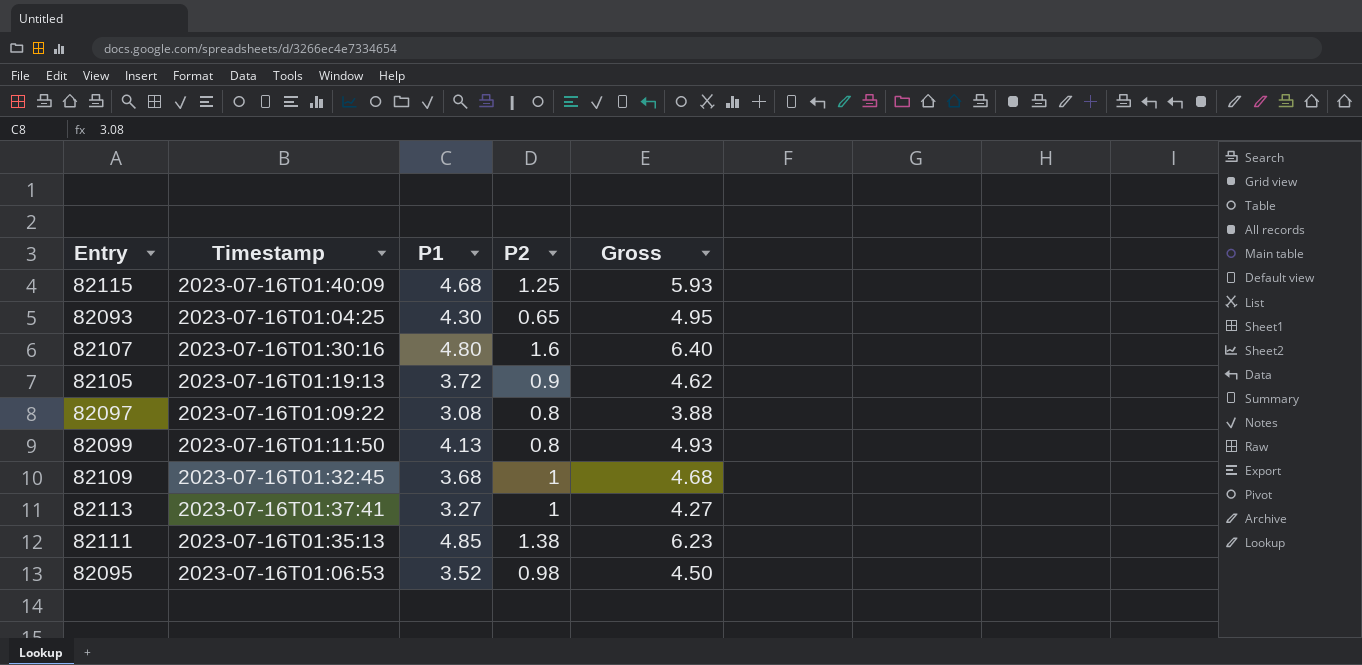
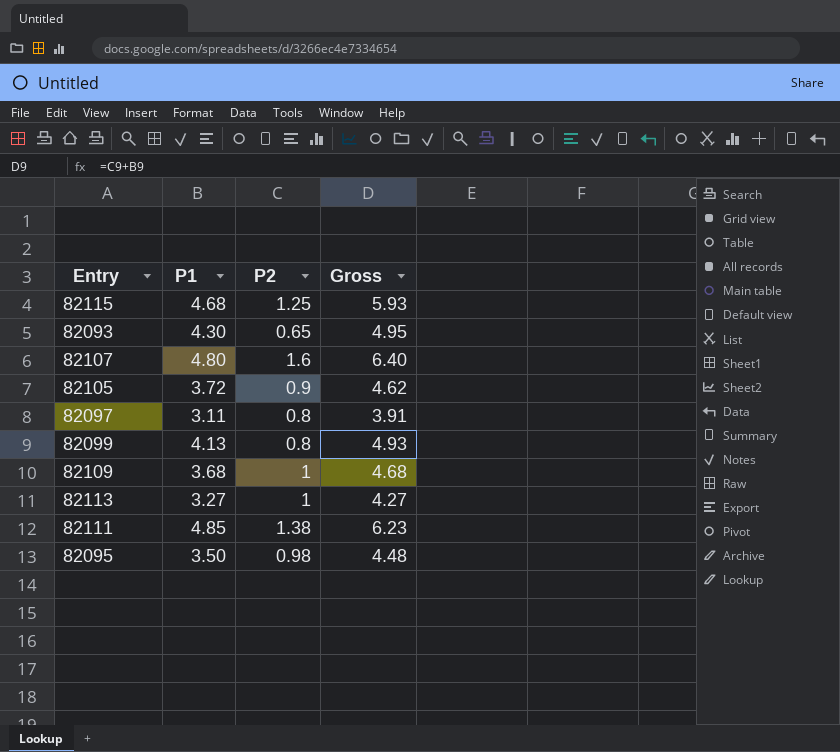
column Timestamp | position: 2 -> none
82097 | P1: 3.08 -> 3.11
82097 | Gross: 3.88 -> 3.91
82095 | P1: 3.52 -> 3.50
82095 | Gross: 4.50 -> 4.48

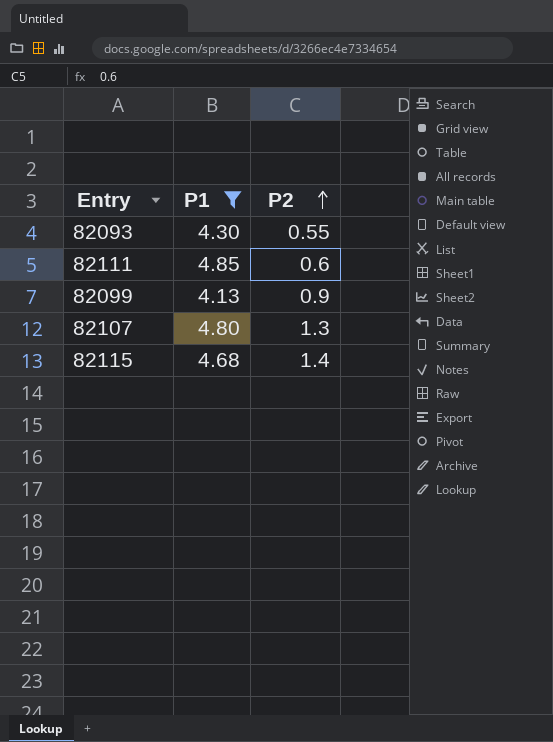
filter: none -> P1 >= 4.13
row order: none -> P2 ascending
column Gross | formula: [P1] + [P2] -> none
82093 | P2: 0.65 -> 0.55
82111 | P2: 1.38 -> 0.6
82099 | P2: 0.8 -> 0.9
82107 | P2: 1.6 -> 1.3
82115 | P2: 1.25 -> 1.4

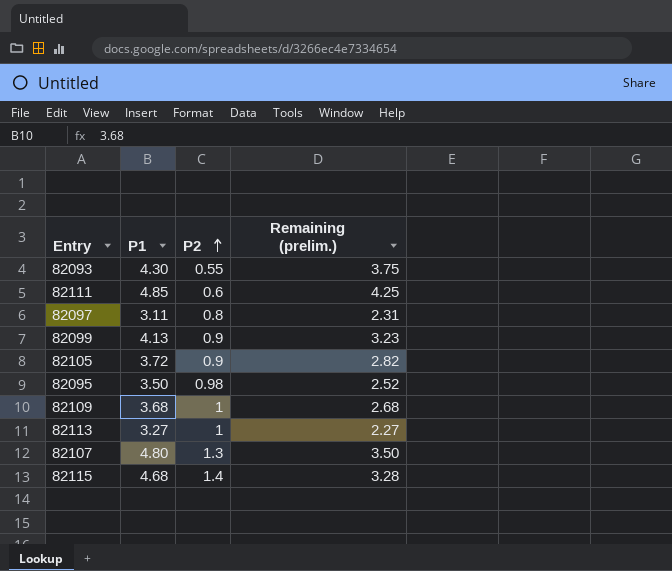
filter: P1 >= 4.13 -> none
column Remaining (prelim.) | formula: none -> [P1] - [P2]

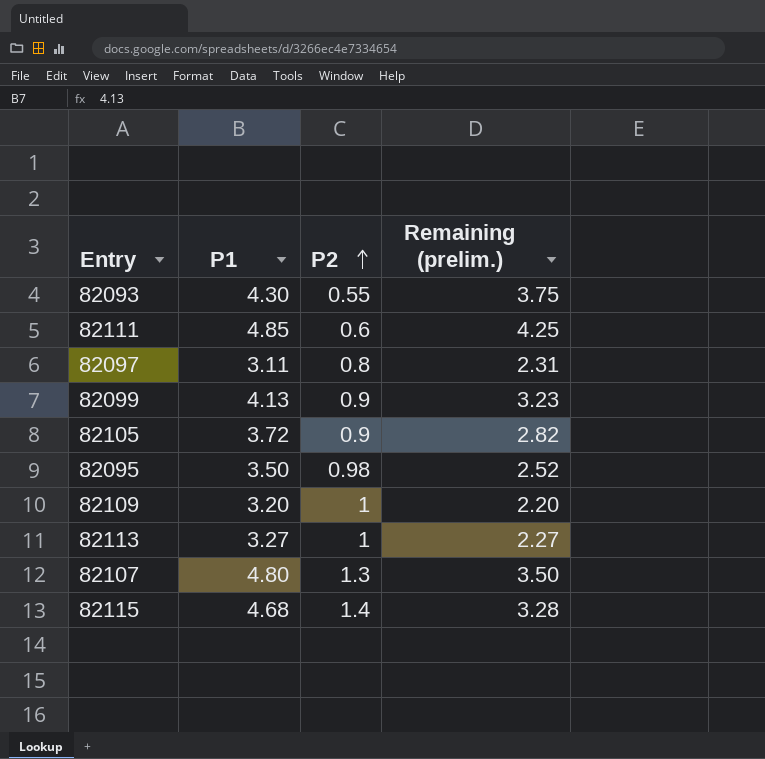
82109 | P1: 3.68 -> 3.20
82109 | Remaining (prelim.): 2.68 -> 2.20

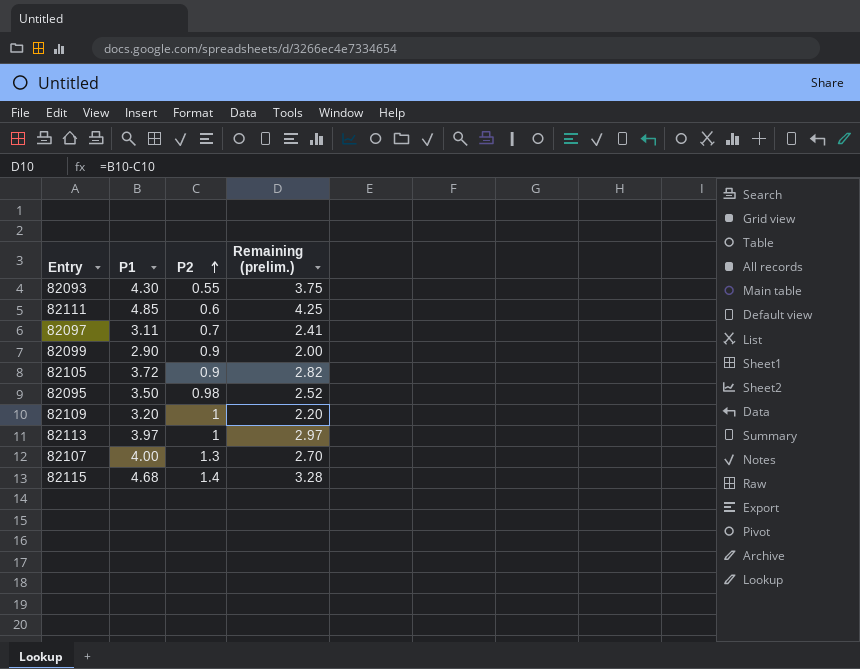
82097 | P2: 0.8 -> 0.7
82097 | Remaining (prelim.): 2.31 -> 2.41
82099 | P1: 4.13 -> 2.90
82099 | Remaining (prelim.): 3.23 -> 2.00
82113 | P1: 3.27 -> 3.97
82113 | Remaining (prelim.): 2.27 -> 2.97
82107 | P1: 4.80 -> 4.00
82107 | Remaining (prelim.): 3.50 -> 2.70

